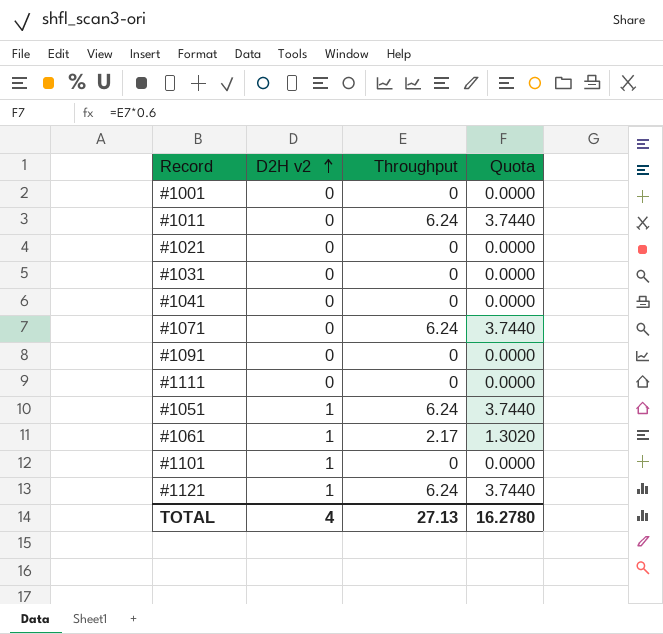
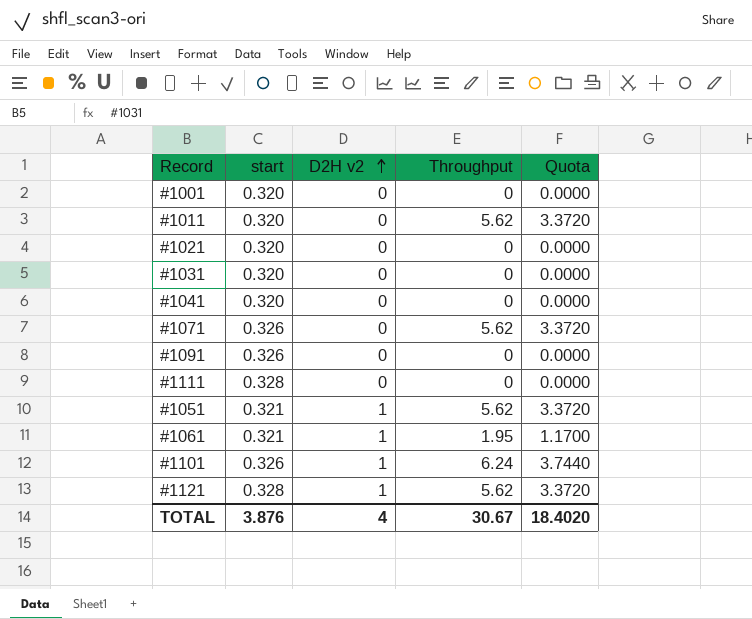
column start | position: none -> 2
#1011 | Throughput: 6.24 -> 5.62
#1011 | Quota: 3.7440 -> 3.3720
#1071 | Throughput: 6.24 -> 5.62
#1071 | Quota: 3.7440 -> 3.3720
#1051 | Throughput: 6.24 -> 5.62
#1051 | Quota: 3.7440 -> 3.3720
#1061 | Throughput: 2.17 -> 1.95
#1061 | Quota: 1.3020 -> 1.1700
#1101 | Throughput: 0 -> 6.24
#1101 | Quota: 0.0000 -> 3.7440
#1121 | Throughput: 6.24 -> 5.62
#1121 | Quota: 3.7440 -> 3.3720
TOTAL | Throughput: 27.13 -> 30.67
TOTAL | Quota: 16.2780 -> 18.4020

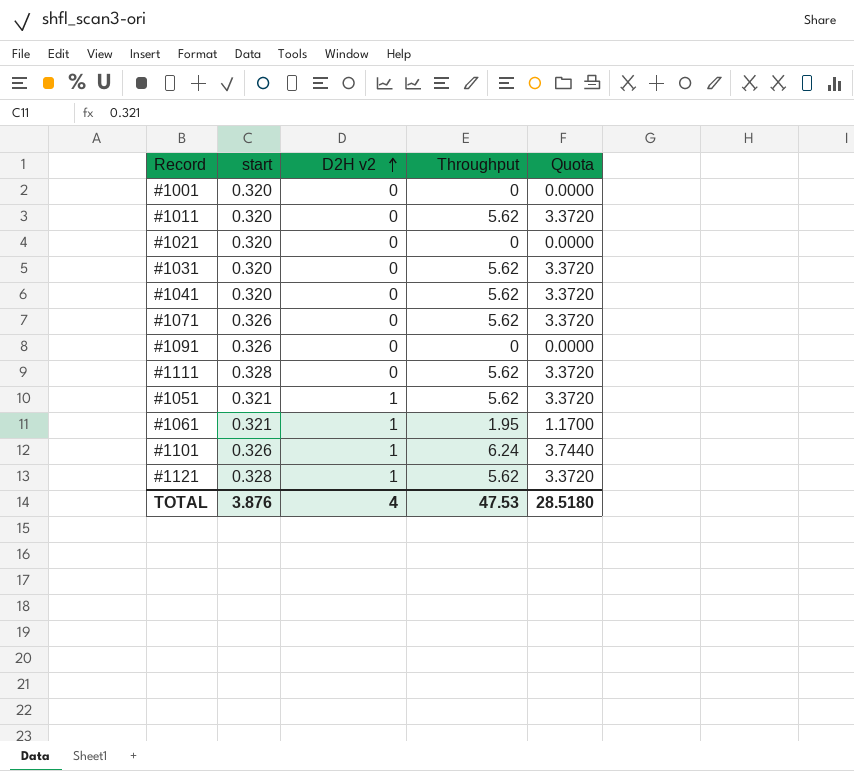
#1031 | Throughput: 0 -> 5.62
#1031 | Quota: 0.0000 -> 3.3720
#1041 | Throughput: 0 -> 5.62
#1041 | Quota: 0.0000 -> 3.3720
#1111 | Throughput: 0 -> 5.62
#1111 | Quota: 0.0000 -> 3.3720
TOTAL | Throughput: 30.67 -> 47.53
TOTAL | Quota: 18.4020 -> 28.5180

